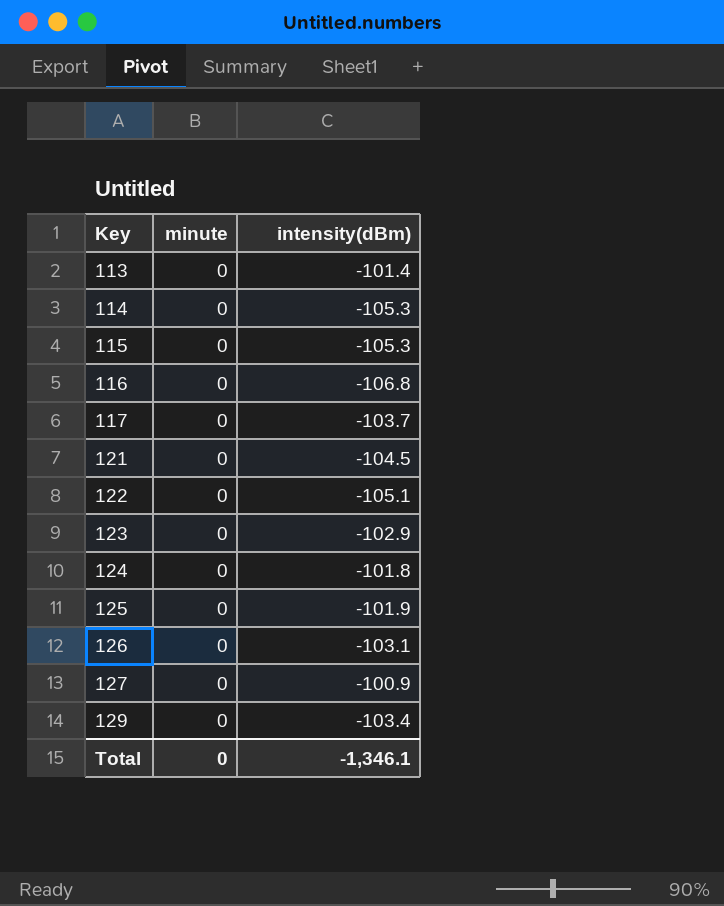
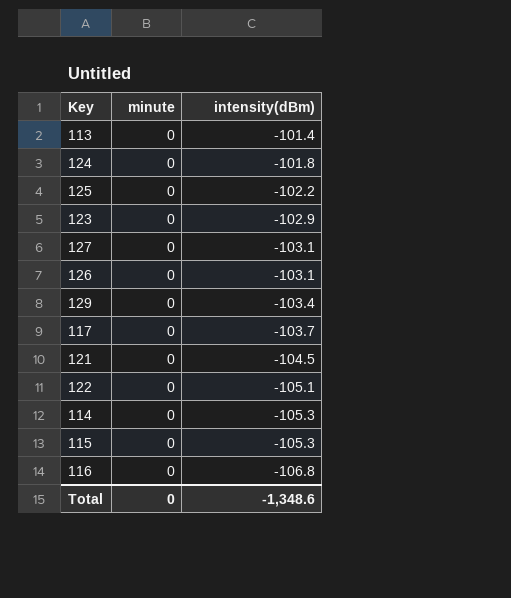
row order: Key ascending -> intensity(dBm) descending
125 | intensity(dBm): -101.9 -> -102.2
127 | intensity(dBm): -100.9 -> -103.1
Total | intensity(dBm): -1,346.1 -> -1,348.6

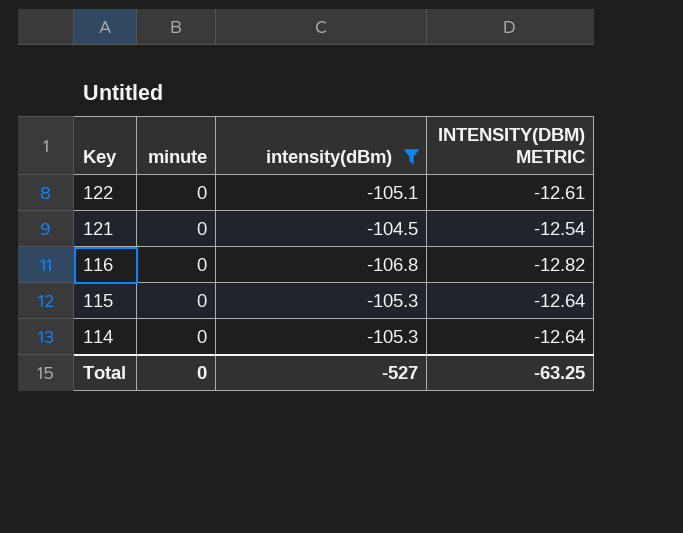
filter: none -> intensity(dBm) <= -104.5
row order: intensity(dBm) descending -> Key descending
column INTENSITY(DBM) METRIC | formula: none -> [intensity(dBm)] * 0.12
Total | intensity(dBm): -1,348.6 -> -527

